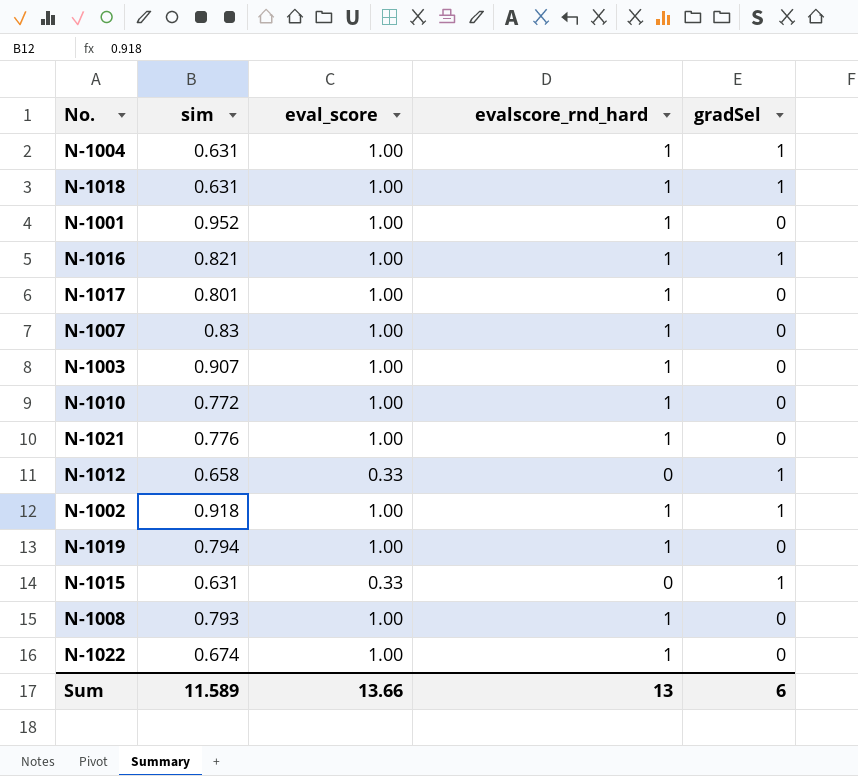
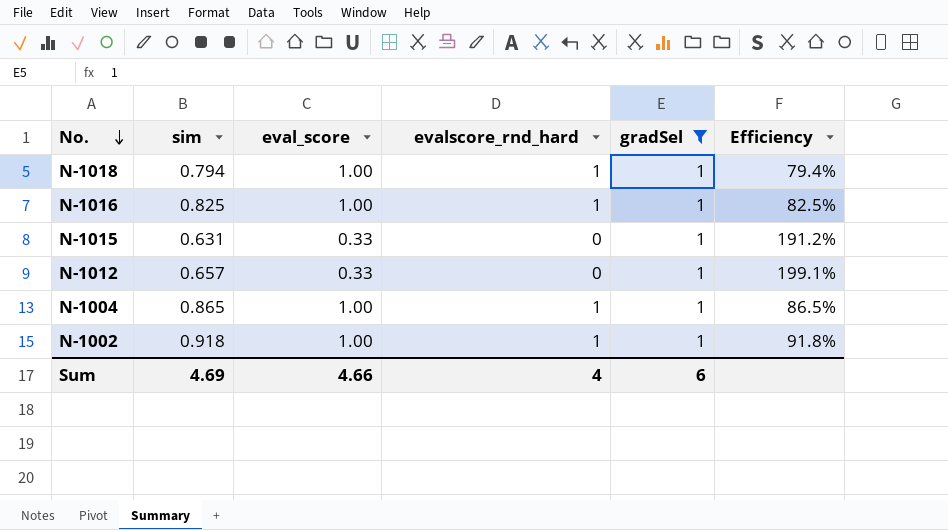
filter: none -> gradSel = 1
row order: none -> No. descending
column Efficiency | formula: none -> [sim] / [eval_score]
N-1018 | sim: 0.631 -> 0.794
N-1016 | sim: 0.821 -> 0.825
N-1012 | sim: 0.658 -> 0.657
N-1004 | sim: 0.631 -> 0.865
Sum | sim: 11.589 -> 4.69
Sum | eval_score: 13.66 -> 4.66
Sum | evalscore_rnd_hard: 13 -> 4

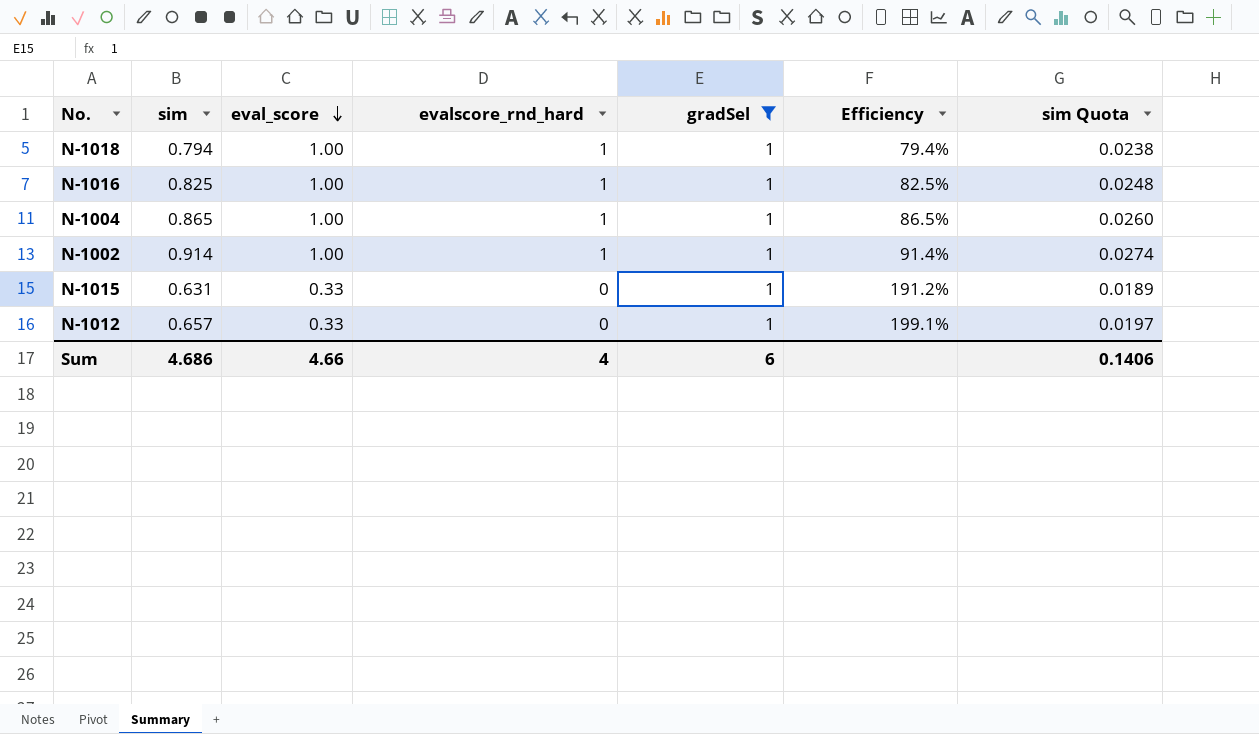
row order: No. descending -> eval_score descending
column sim Quota | formula: none -> [sim] * 0.03
N-1002 | sim: 0.918 -> 0.914
N-1002 | Efficiency: 91.8% -> 91.4%
Sum | sim: 4.69 -> 4.686

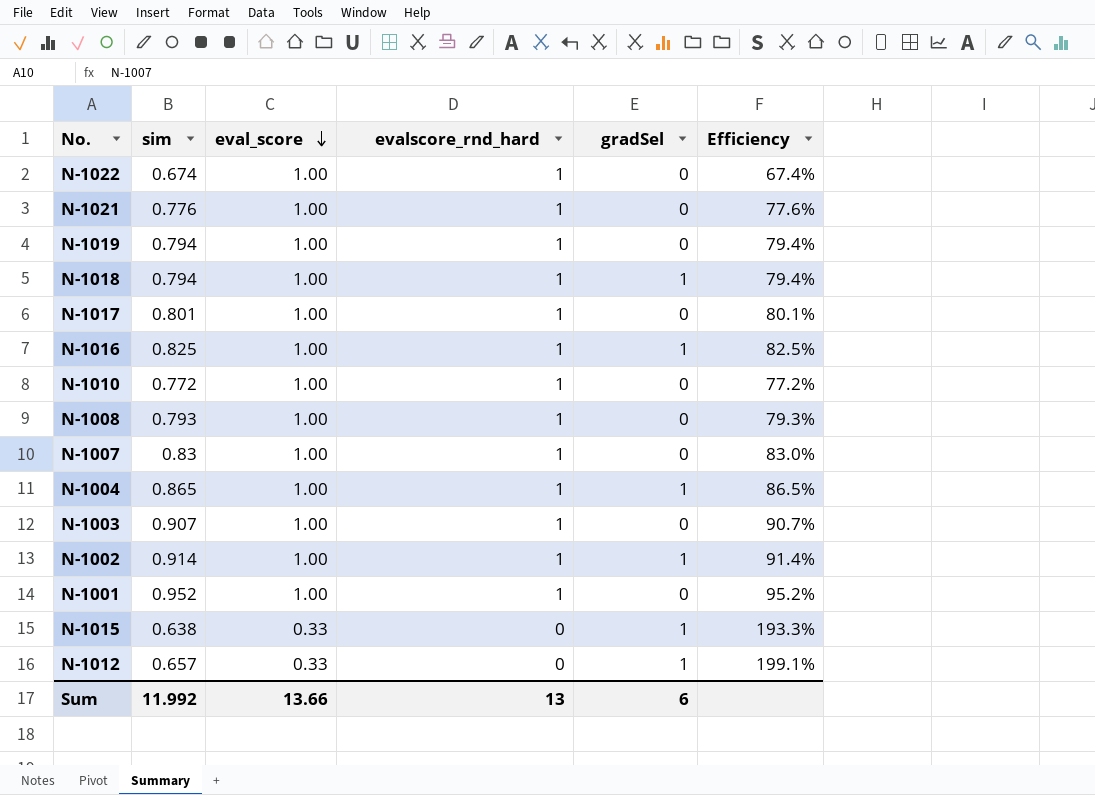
filter: gradSel = 1 -> none
column sim Quota | formula: [sim] * 0.03 -> none
N-1015 | sim: 0.631 -> 0.638
N-1015 | Efficiency: 191.2% -> 193.3%
Sum | sim: 4.686 -> 11.992
Sum | eval_score: 4.66 -> 13.66
Sum | evalscore_rnd_hard: 4 -> 13

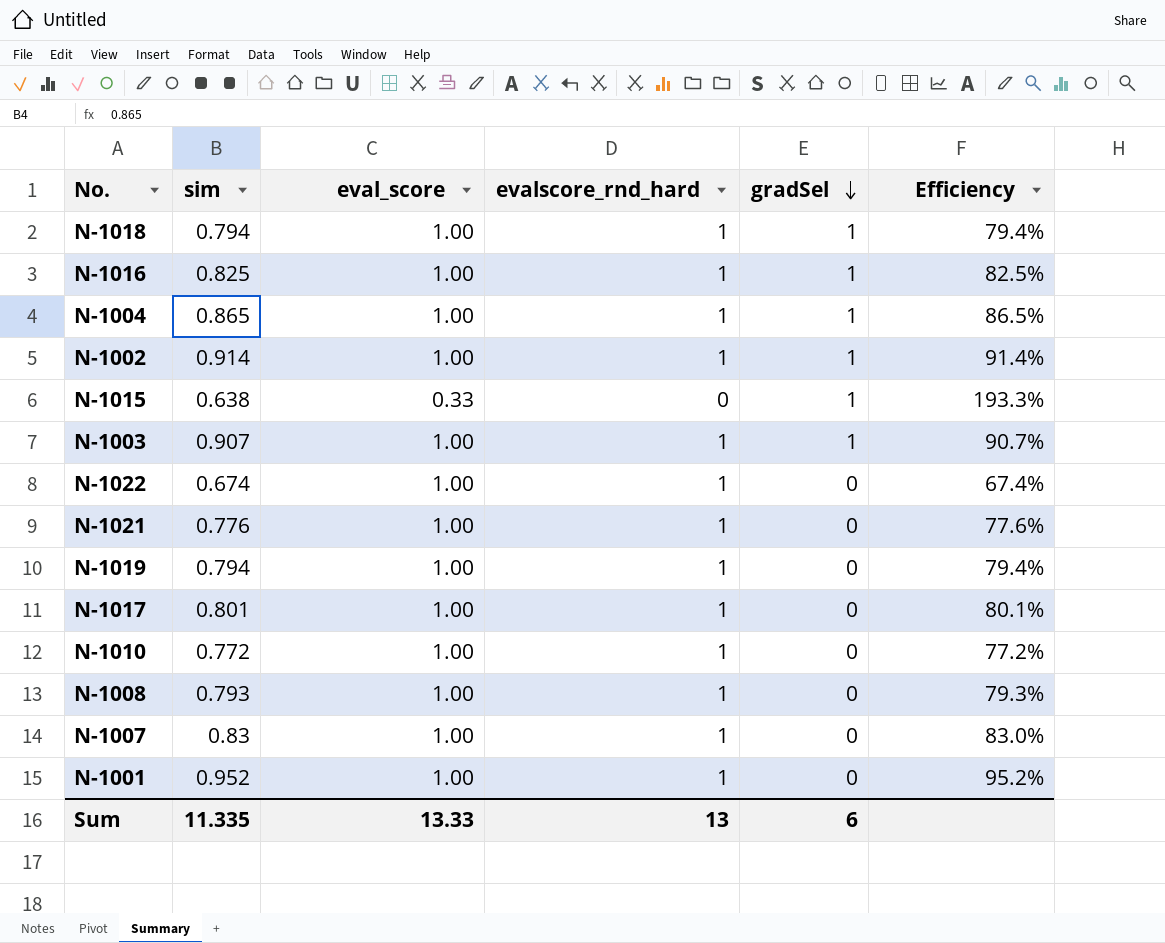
row order: eval_score descending -> gradSel descending
row N-1012: 0.657 | 0.33 | 0 | 1 | 199.1% -> none
N-1003 | gradSel: 0 -> 1
Sum | sim: 11.992 -> 11.335
Sum | eval_score: 13.66 -> 13.33

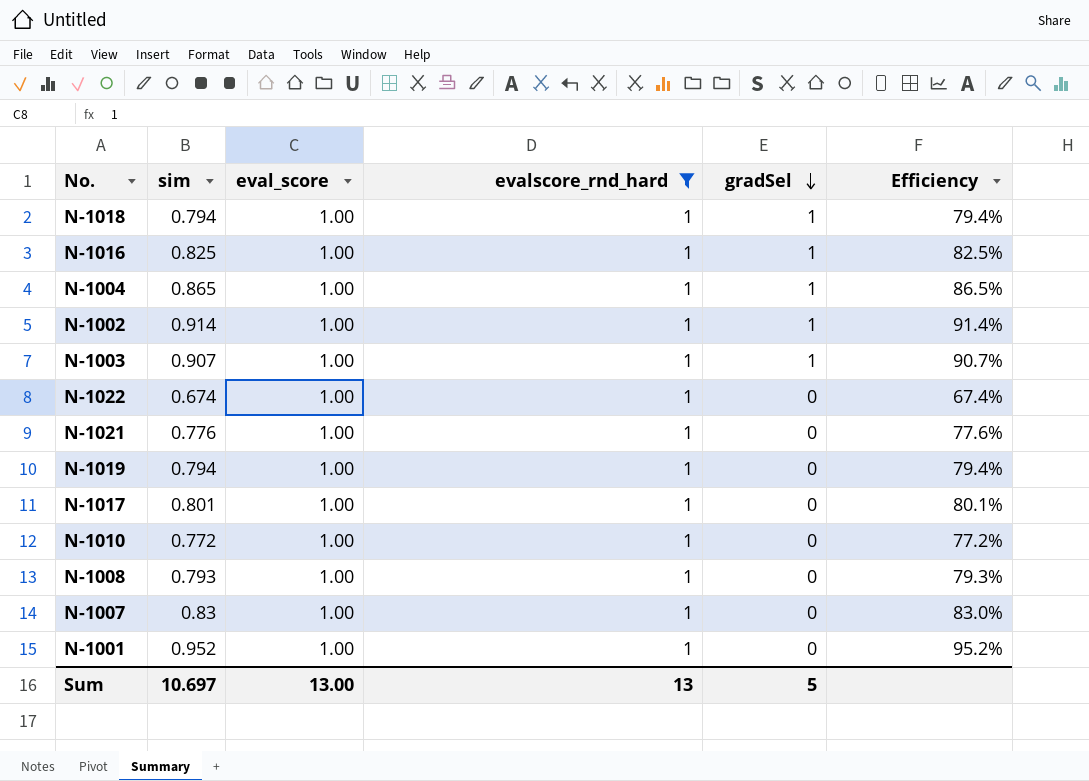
filter: none -> evalscore_rnd_hard = 1
Sum | sim: 11.335 -> 10.697
Sum | eval_score: 13.33 -> 13.00
Sum | gradSel: 6 -> 5

